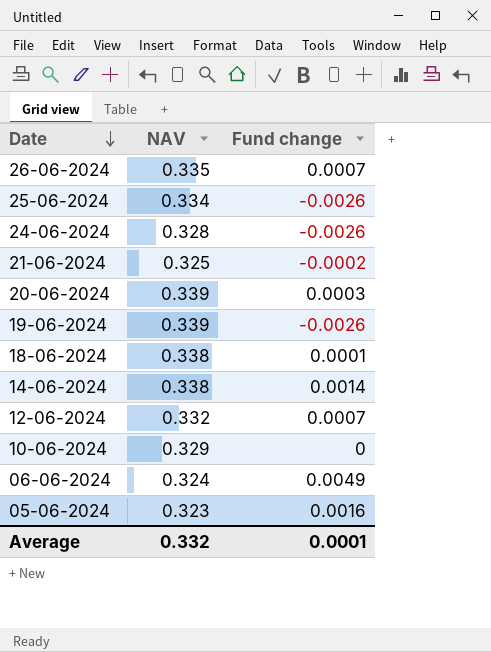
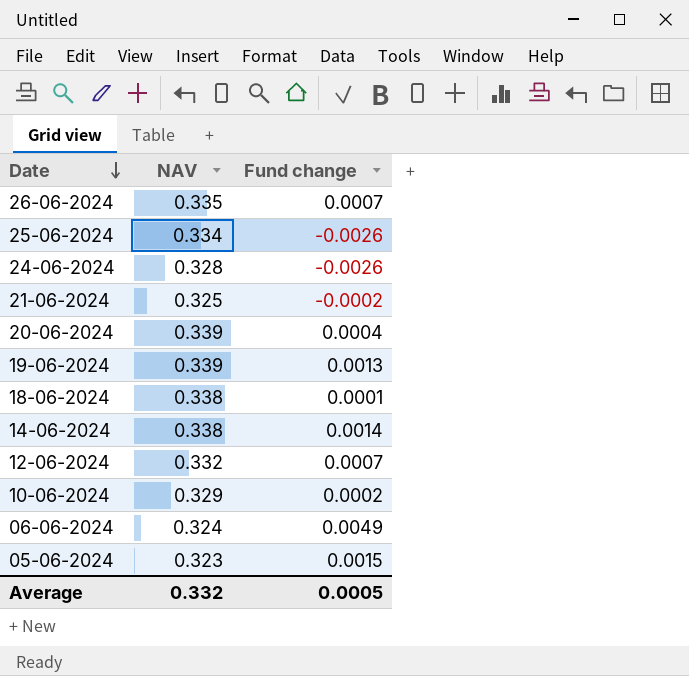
20-06-2024 | Fund change: 0.0003 -> 0.0004
19-06-2024 | Fund change: -0.0026 -> 0.0013
10-06-2024 | Fund change: 0 -> 0.0002
05-06-2024 | Fund change: 0.0016 -> 0.0015
Average | Fund change: 0.0001 -> 0.0005

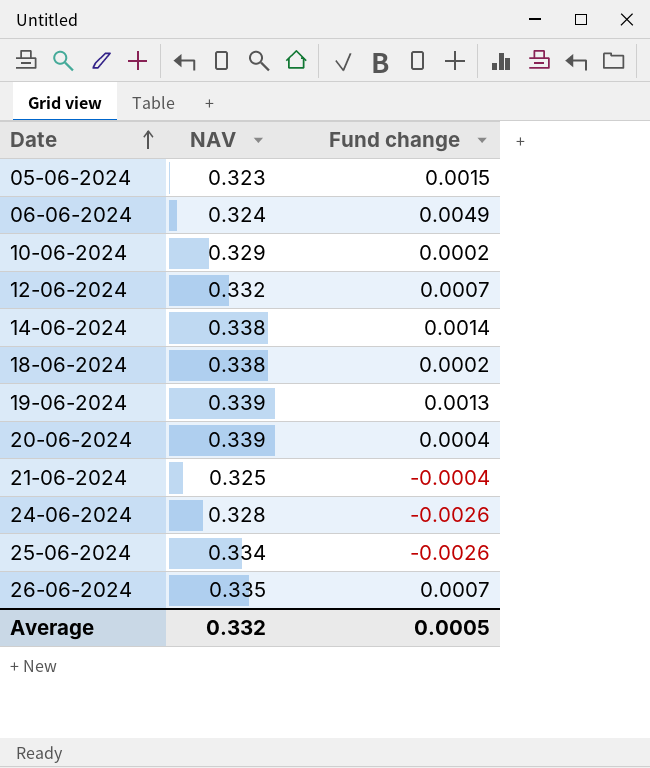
row order: Date descending -> Date ascending
18-06-2024 | Fund change: 0.0001 -> 0.0002
21-06-2024 | Fund change: -0.0002 -> -0.0004

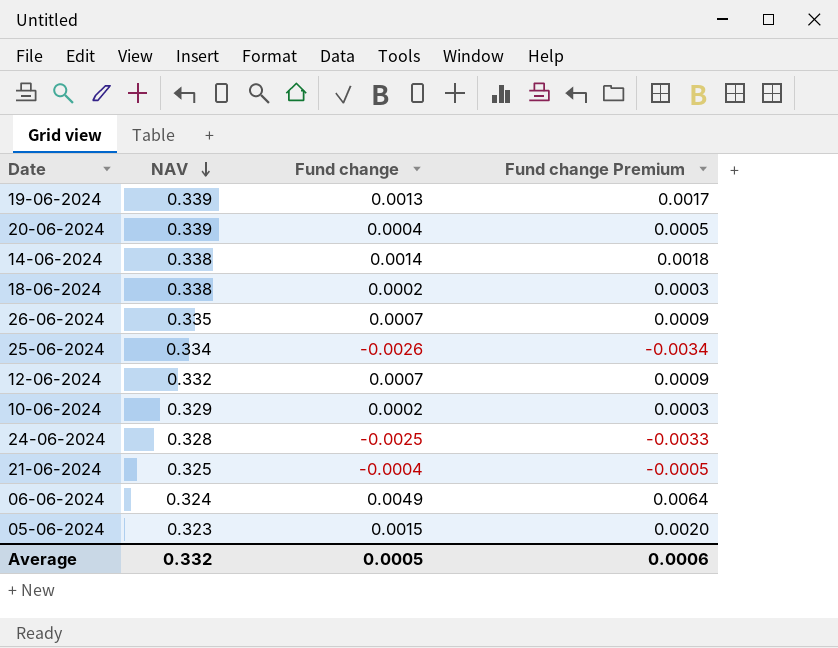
row order: Date ascending -> NAV descending
column Fund change Premium | formula: none -> [Fund change] * 1.3
24-06-2024 | Fund change: -0.0026 -> -0.0025

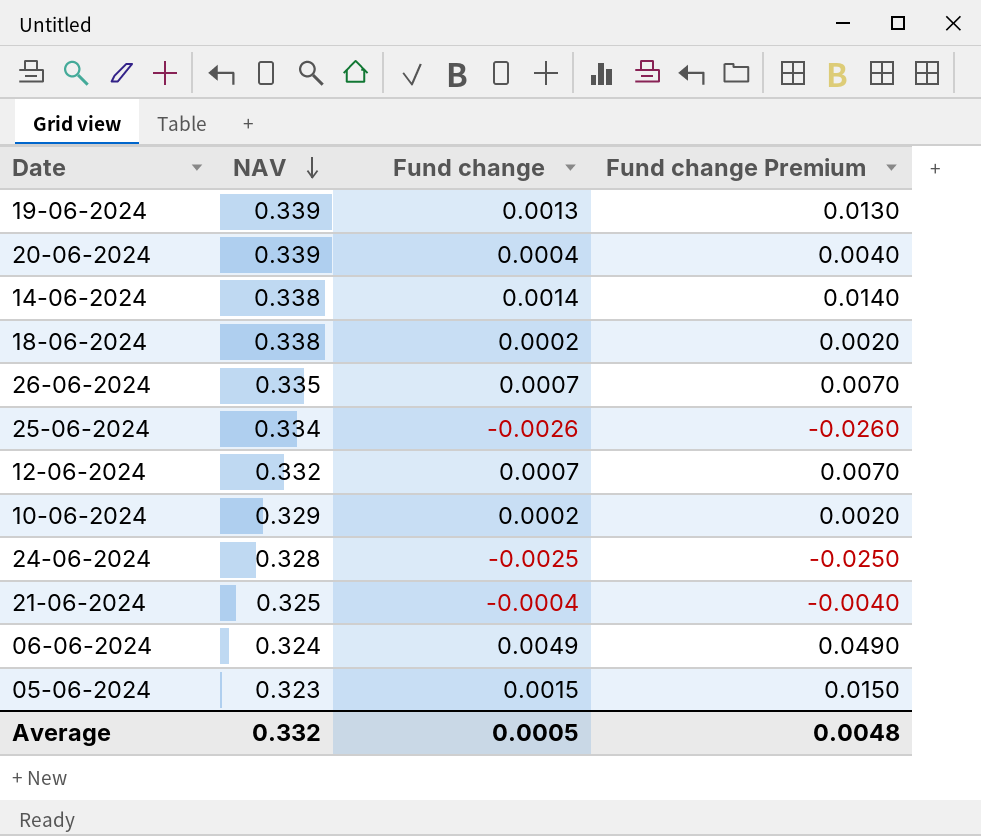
column Fund change Premium | formula: [Fund change] * 1.3 -> [Fund change] * 10
Average | Fund change Premium: 0.0006 -> 0.0048

